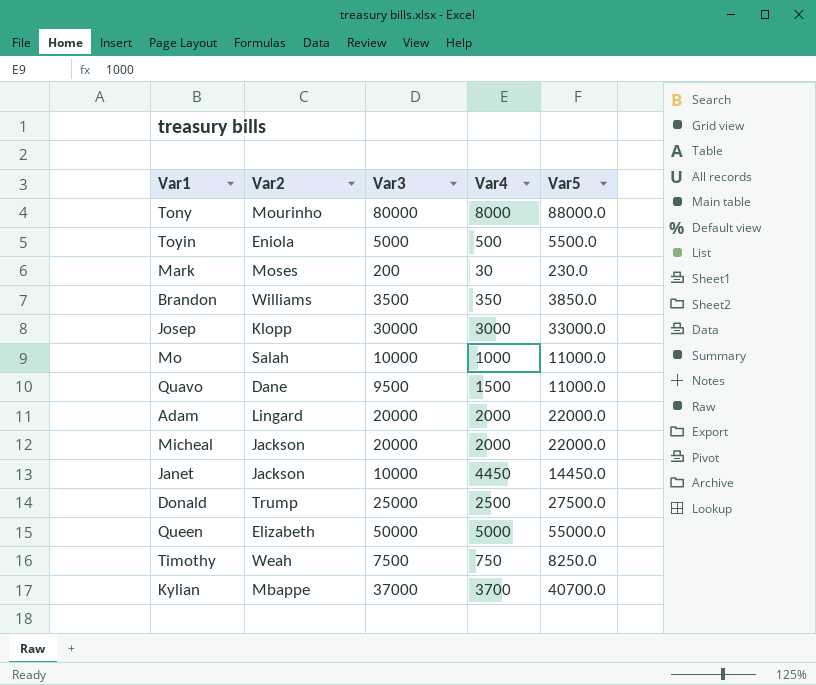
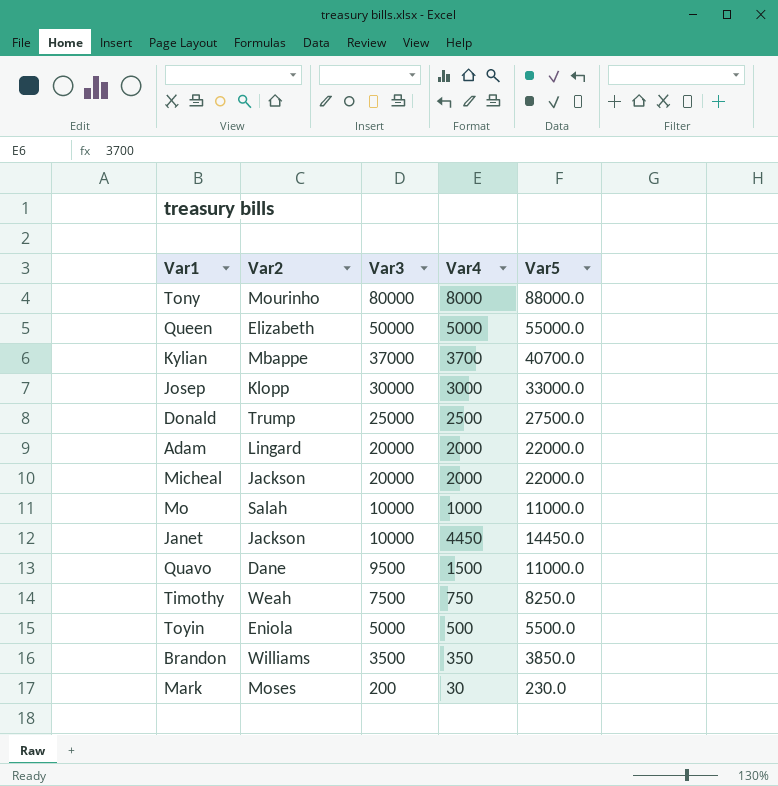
row order: none -> Var3 descending

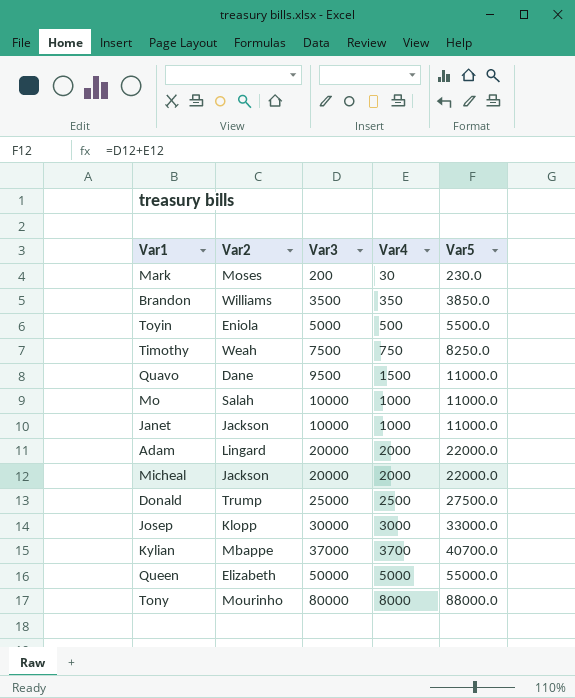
row order: Var3 descending -> Var3 ascending
Janet | Var4: 4450 -> 1000
Janet | Var5: 14450.0 -> 11000.0

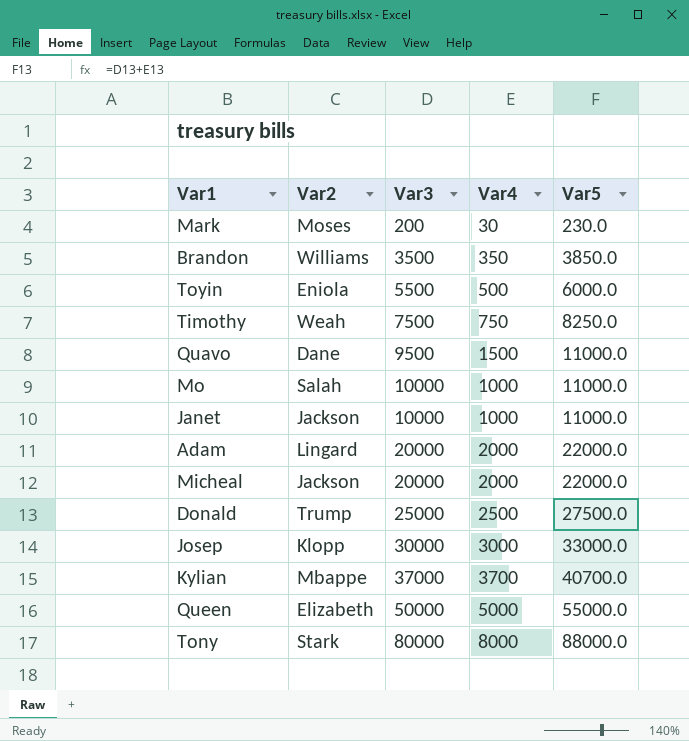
Toyin | Var3: 5000 -> 5500
Toyin | Var5: 5500.0 -> 6000.0
Tony | Var2: Mourinho -> Stark

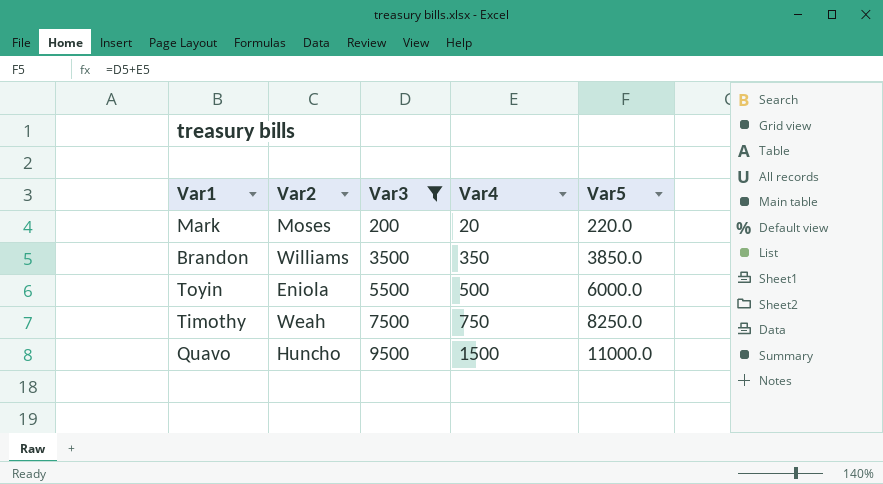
filter: none -> Var3 <= 9500
Mark | Var4: 30 -> 20
Mark | Var5: 230.0 -> 220.0
Quavo | Var2: Dane -> Huncho

